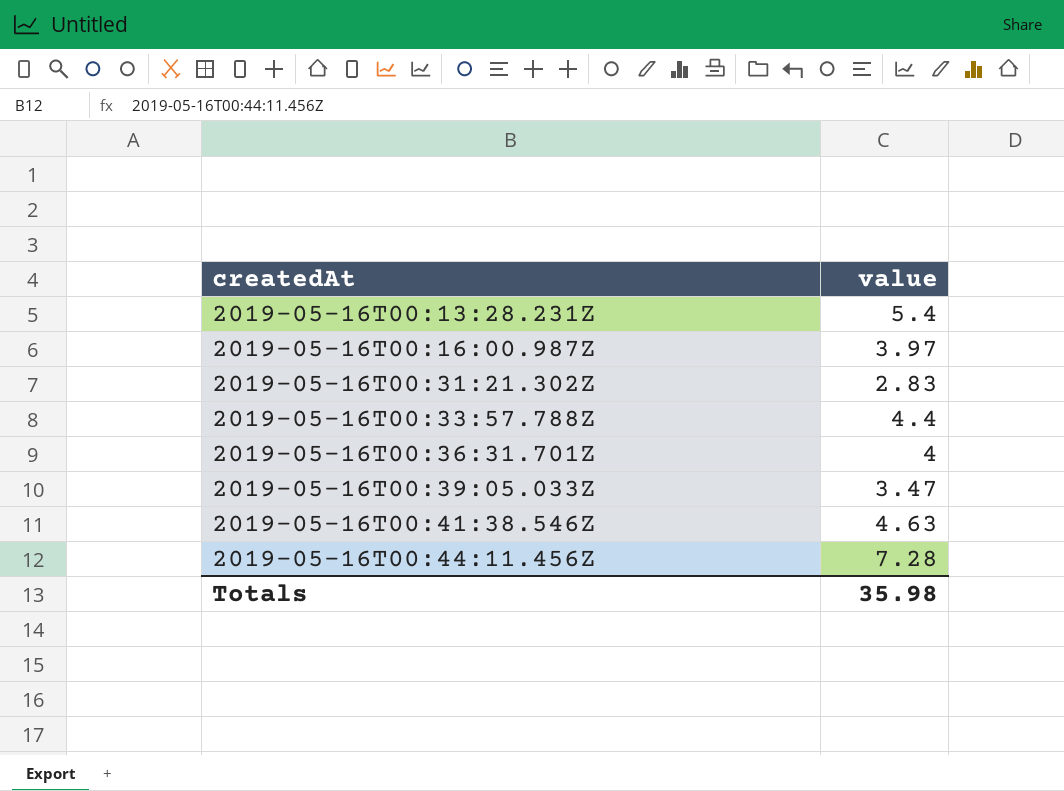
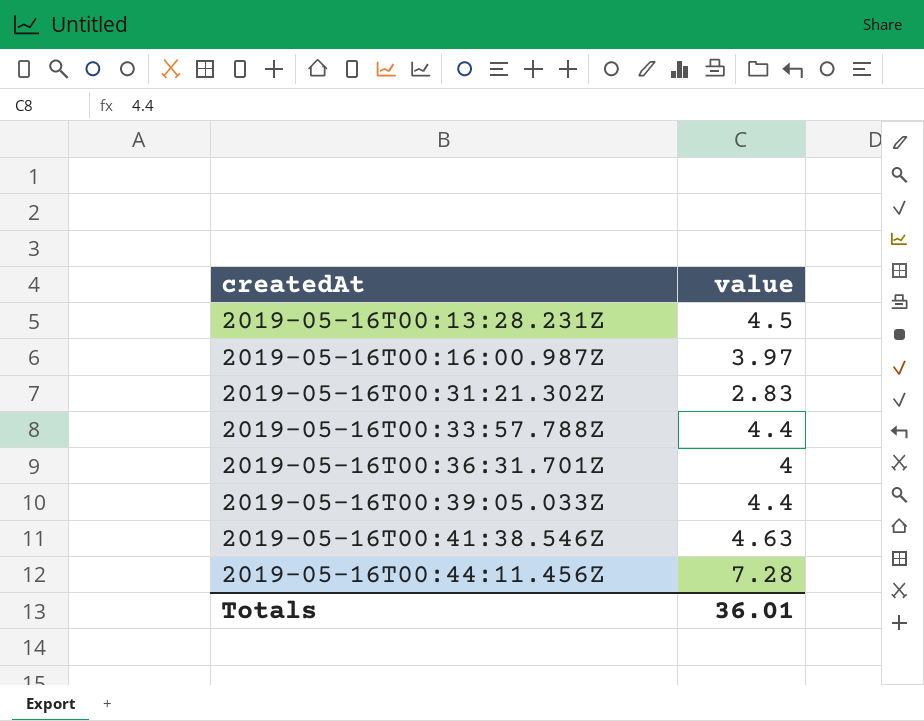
2019-05-16T00:13:28.231Z | value: 5.4 -> 4.5
2019-05-16T00:39:05.033Z | value: 3.47 -> 4.4
Totals | value: 35.98 -> 36.01

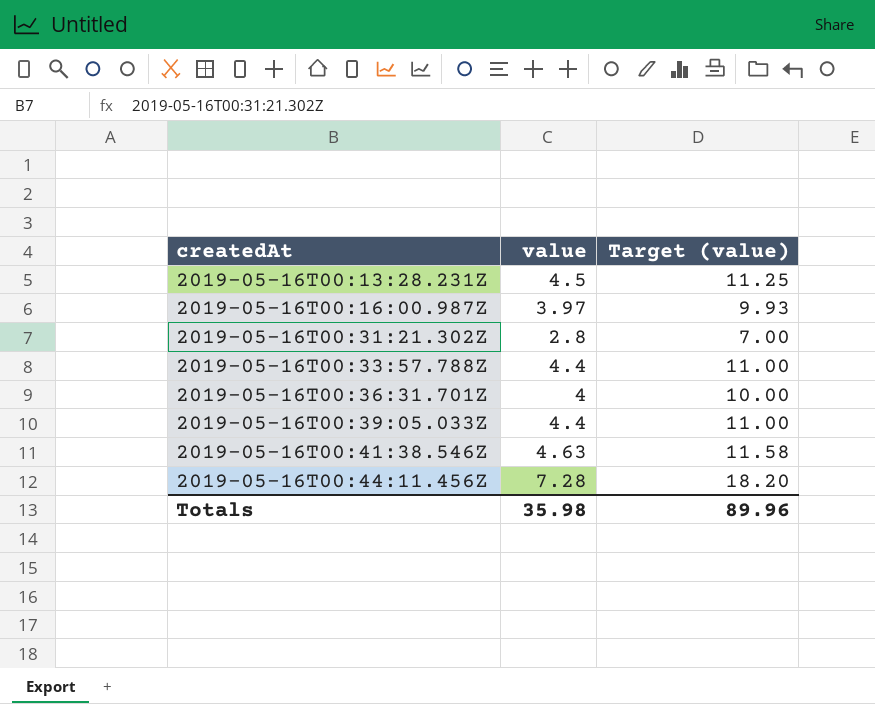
column Target (value) | formula: none -> [value] * 2.5
2019-05-16T00:31:21.302Z | value: 2.83 -> 2.8
Totals | value: 36.01 -> 35.98

